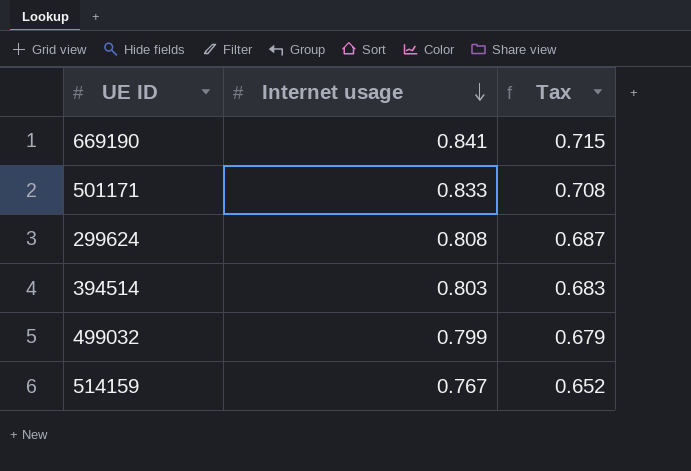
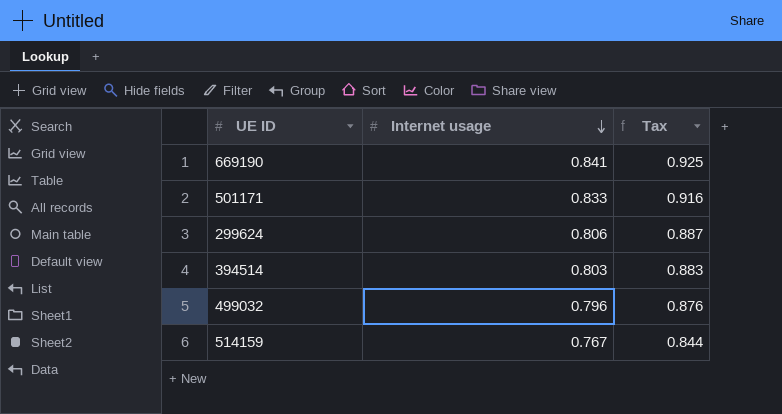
column Tax | formula: [Internet usage] * 0.85 -> [Internet usage] * 1.1
299624 | Internet usage: 0.808 -> 0.806
499032 | Internet usage: 0.799 -> 0.796

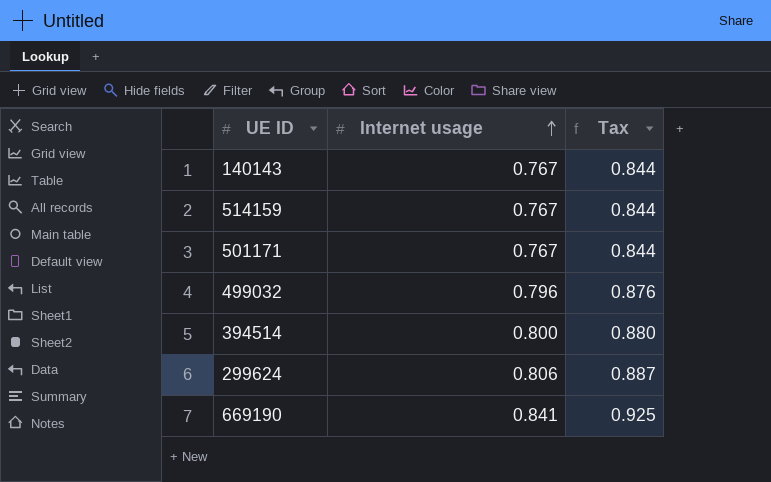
row order: Internet usage descending -> Internet usage ascending
row 140143: none -> 0.767 | 0.844
501171 | Internet usage: 0.833 -> 0.767
501171 | Tax: 0.916 -> 0.844
394514 | Internet usage: 0.803 -> 0.800
394514 | Tax: 0.883 -> 0.880

